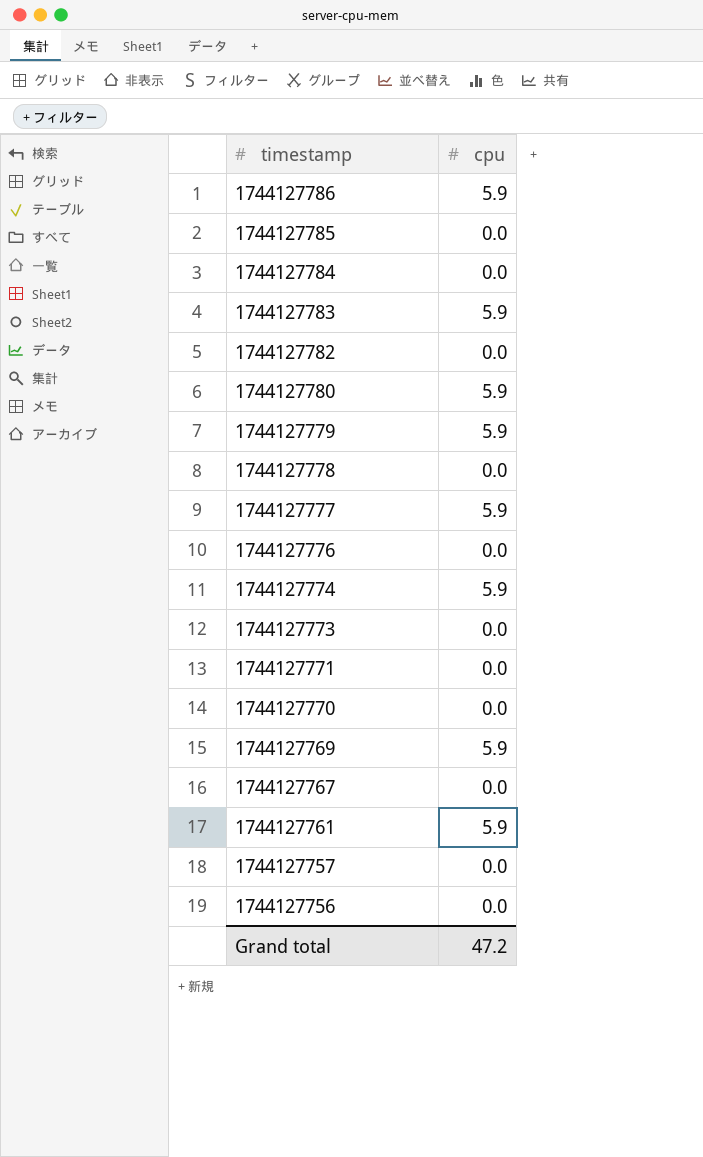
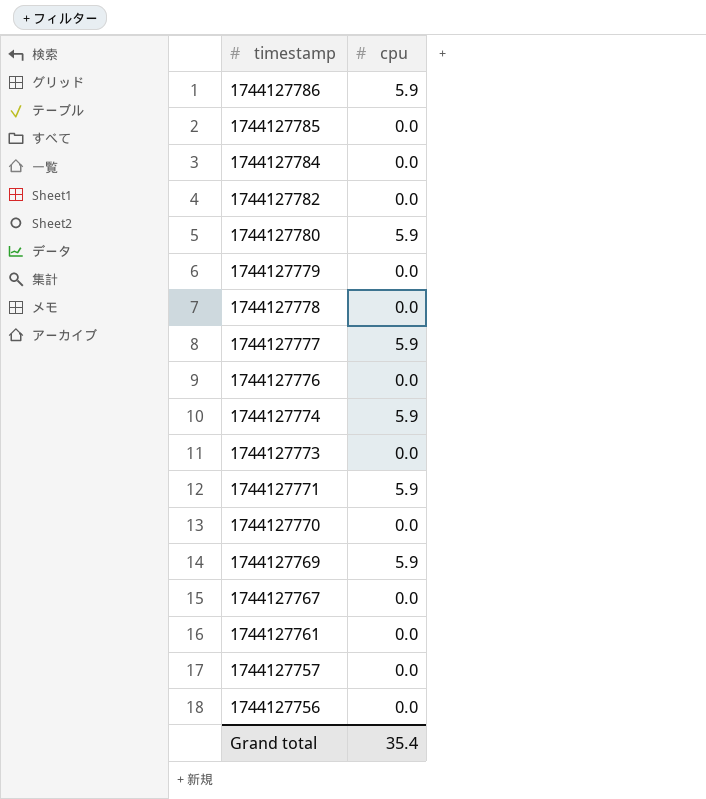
row 1744127783: 5.9 -> none
1744127779 | cpu: 5.9 -> 0.0
1744127771 | cpu: 0.0 -> 5.9
1744127761 | cpu: 5.9 -> 0.0
Grand total | cpu: 47.2 -> 35.4

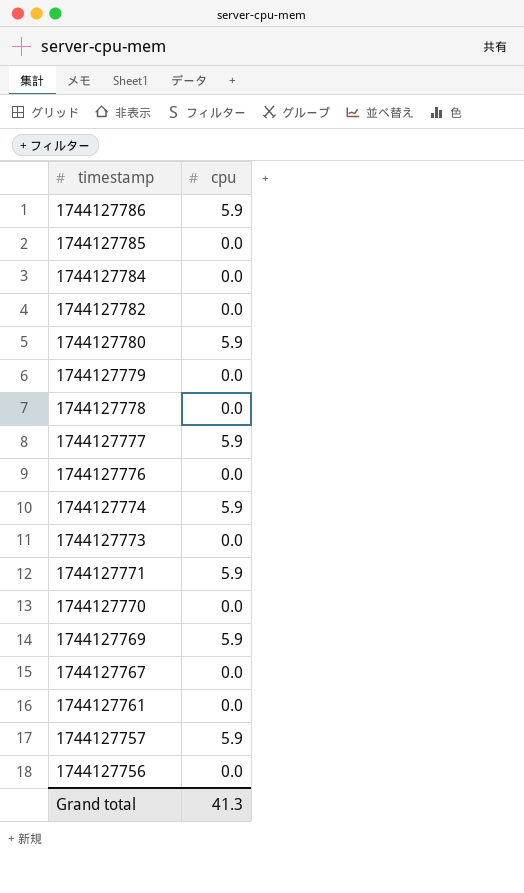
1744127757 | cpu: 0.0 -> 5.9
Grand total | cpu: 35.4 -> 41.3

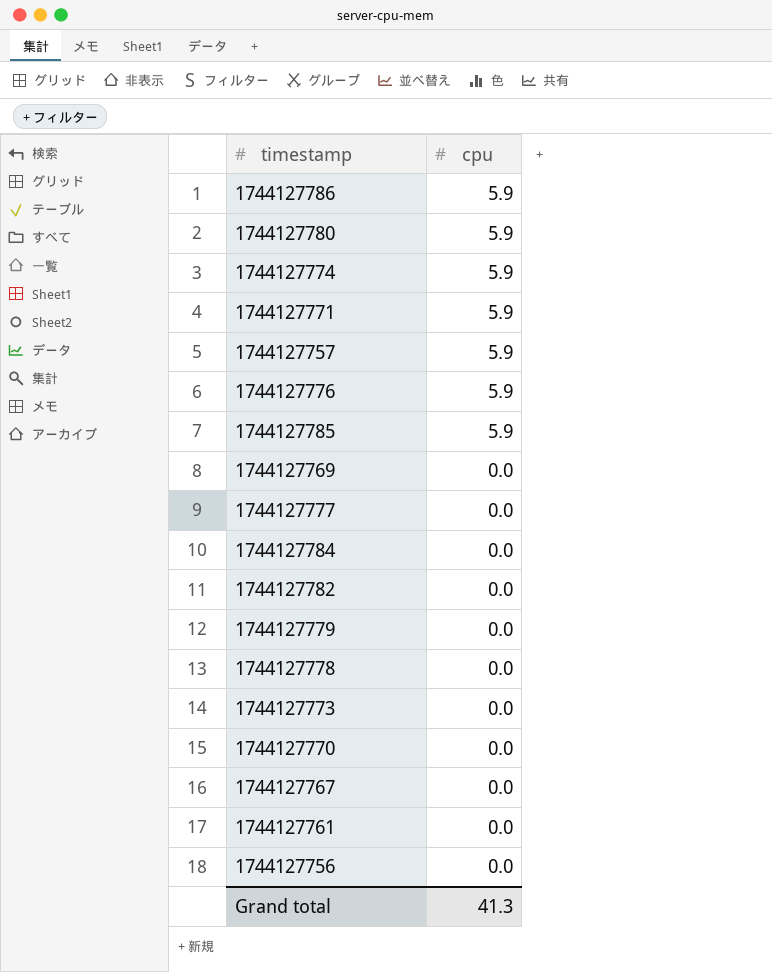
row order: timestamp descending -> cpu descending
1744127776 | cpu: 0.0 -> 5.9
1744127785 | cpu: 0.0 -> 5.9
1744127769 | cpu: 5.9 -> 0.0
1744127777 | cpu: 5.9 -> 0.0

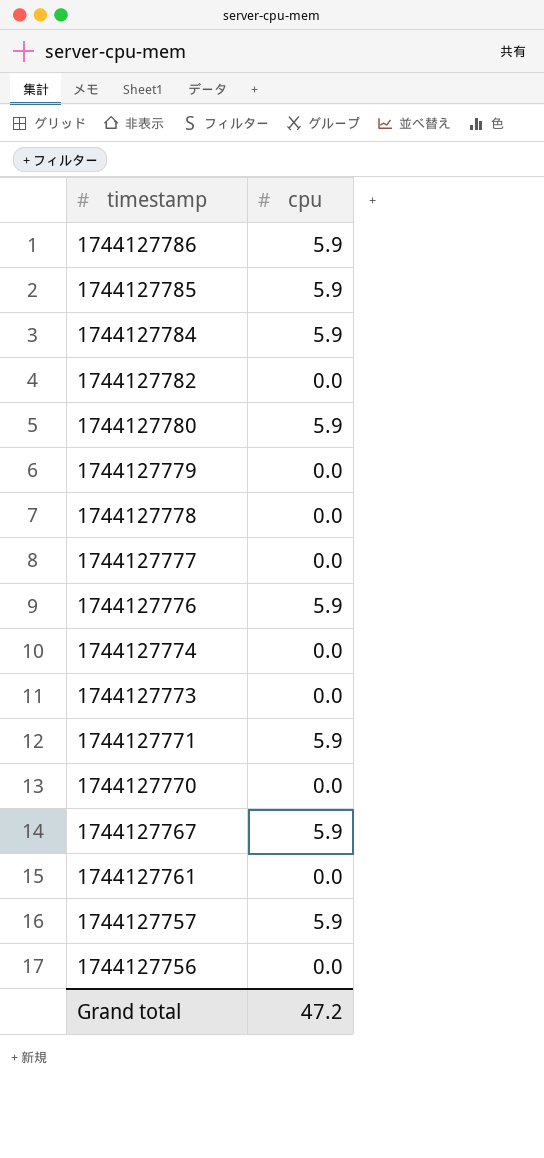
row order: cpu descending -> timestamp descending
row 1744127769: 0.0 -> none
1744127784 | cpu: 0.0 -> 5.9
1744127774 | cpu: 5.9 -> 0.0
1744127767 | cpu: 0.0 -> 5.9
Grand total | cpu: 41.3 -> 47.2

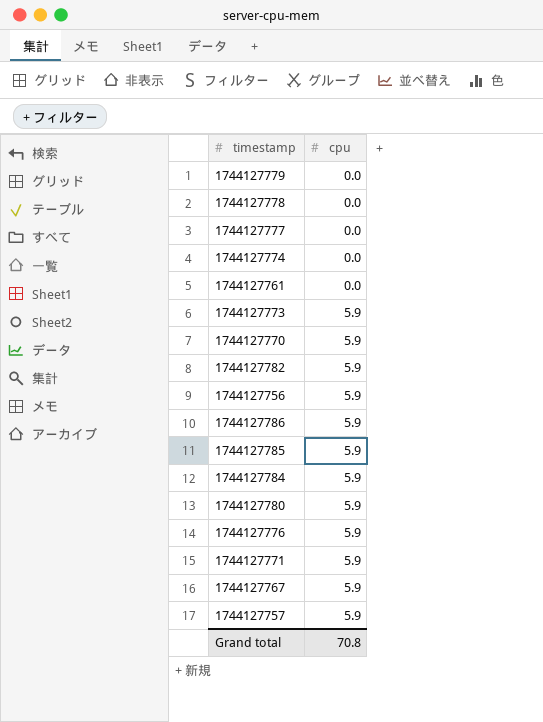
row order: timestamp descending -> cpu ascending
1744127773 | cpu: 0.0 -> 5.9
1744127770 | cpu: 0.0 -> 5.9
1744127782 | cpu: 0.0 -> 5.9
1744127756 | cpu: 0.0 -> 5.9
Grand total | cpu: 47.2 -> 70.8

